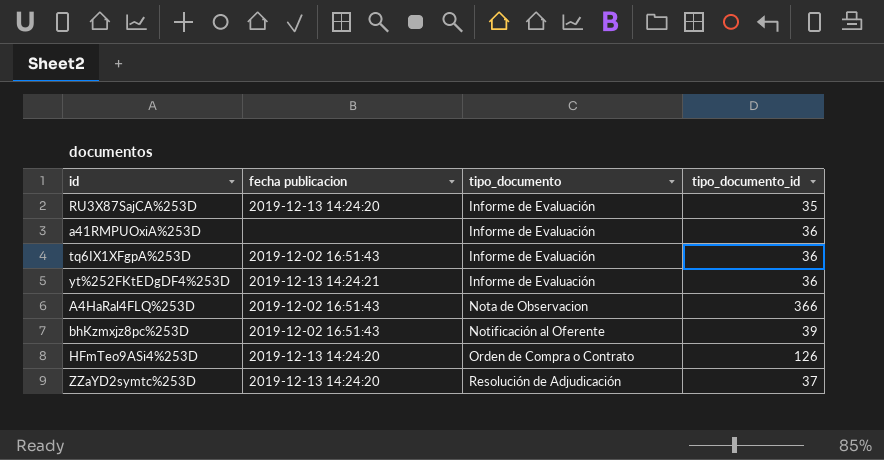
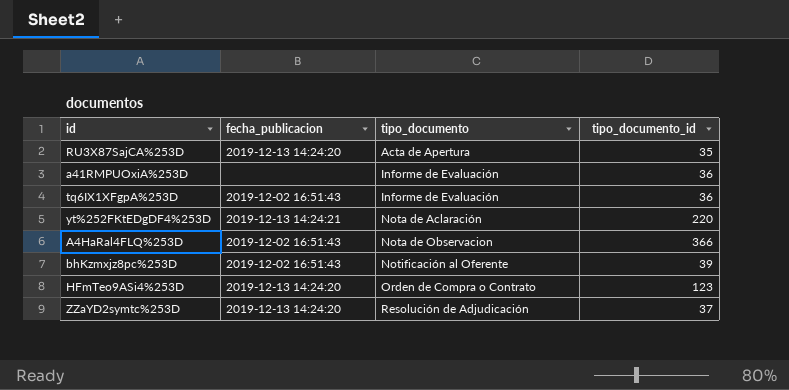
column name: fecha publicacion -> fecha_publicacion
RU3X87SajCA%253D | tipo_documento: Informe de Evaluación -> Acta de Apertura
yt%252FKtEDgDF4%253D | tipo_documento: Informe de Evaluación -> Nota de Aclaración
yt%252FKtEDgDF4%253D | tipo_documento_id: 36 -> 220
HFmTeo9ASi4%253D | tipo_documento_id: 126 -> 123

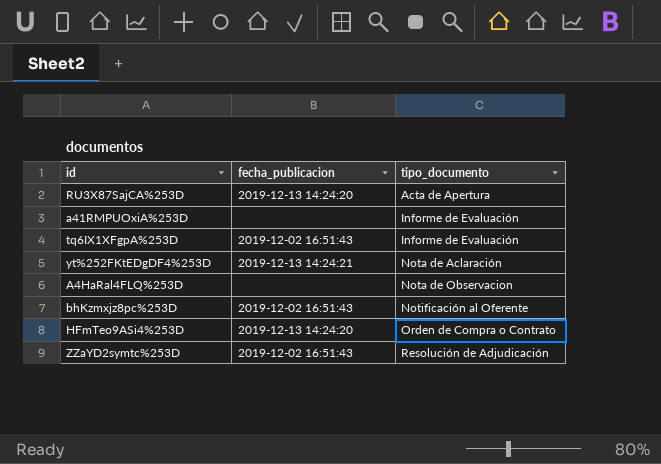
column tipo_documento_id | position: 4 -> none
A4HaRal4FLQ%253D | fecha_publicacion: 2019-12-02 16:51:43 -> none
ZZaYD2symtc%253D | fecha_publicacion: 2019-12-13 14:24:20 -> 2019-12-02 16:51:43

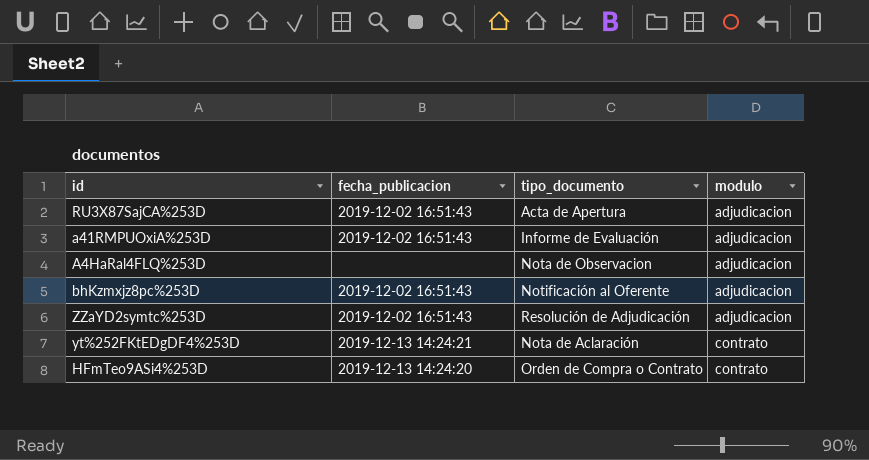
row order: tipo_documento ascending -> modulo ascending
column modulo | position: none -> 4
row tq6IX1XFgpA%253D: 2019-12-02 16:51:43 | Informe de Evaluación -> none
RU3X87SajCA%253D | fecha_publicacion: 2019-12-13 14:24:20 -> 2019-12-02 16:51:43
a41RMPUOxiA%253D | fecha_publicacion: none -> 2019-12-02 16:51:43

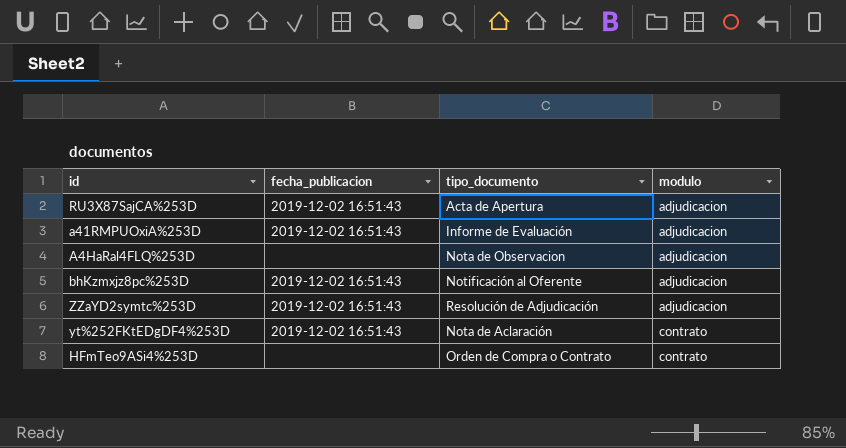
yt%252FKtEDgDF4%253D | fecha_publicacion: 2019-12-13 14:24:21 -> 2019-12-02 16:51:43
HFmTeo9ASi4%253D | fecha_publicacion: 2019-12-13 14:24:20 -> none

